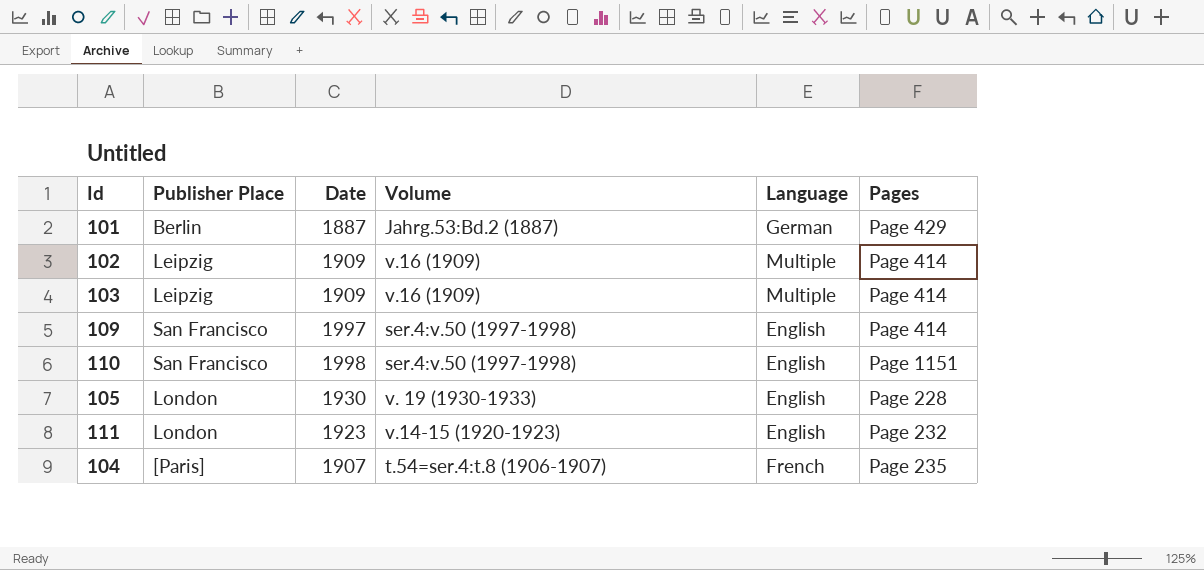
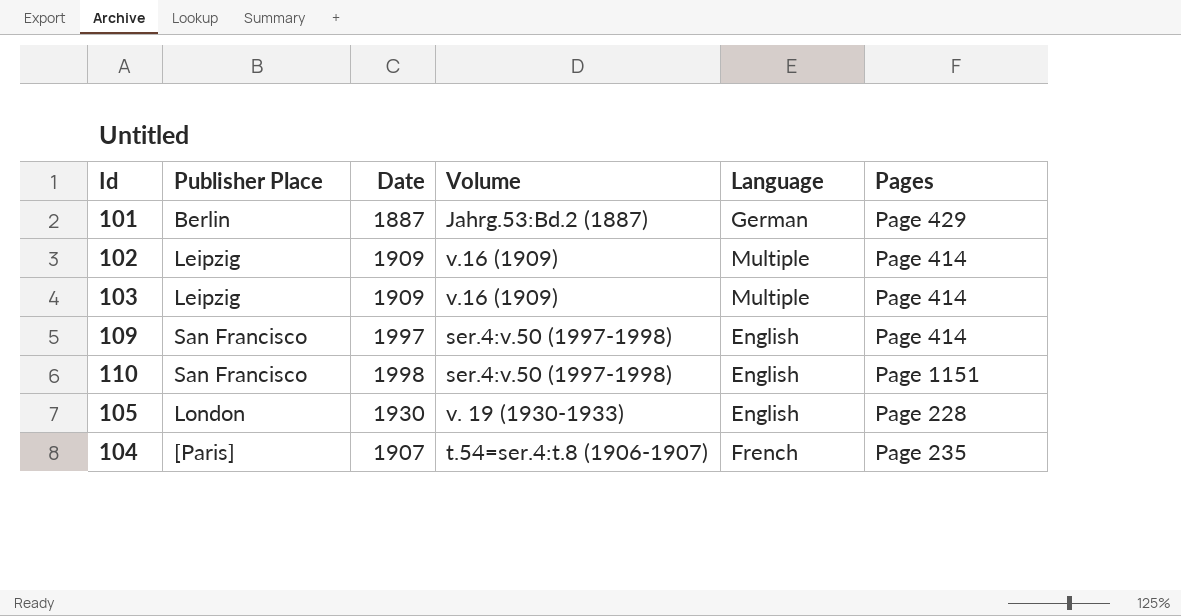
row 111: London | 1923 | v.14-15 (1920-1923) | English | Page 232 -> none

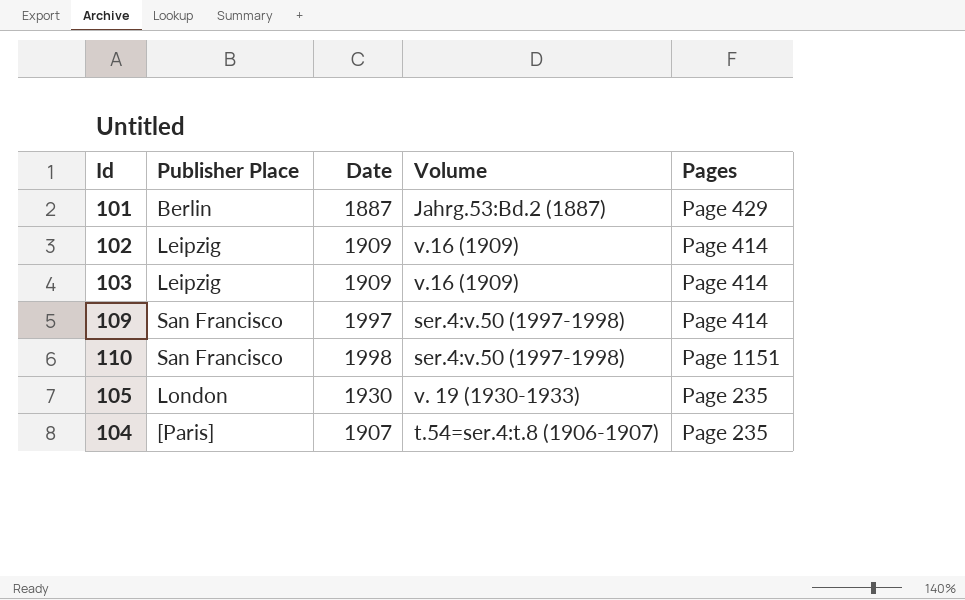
column Language | position: 5 -> none
105 | Pages: Page 228 -> Page 235

